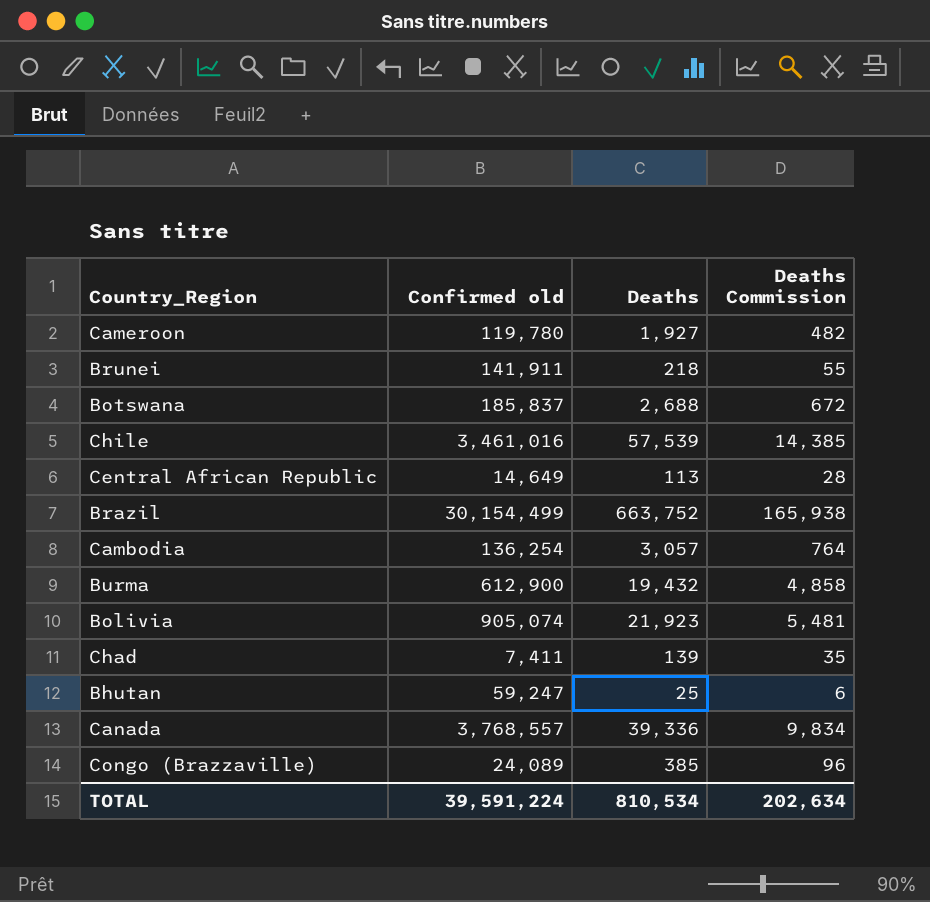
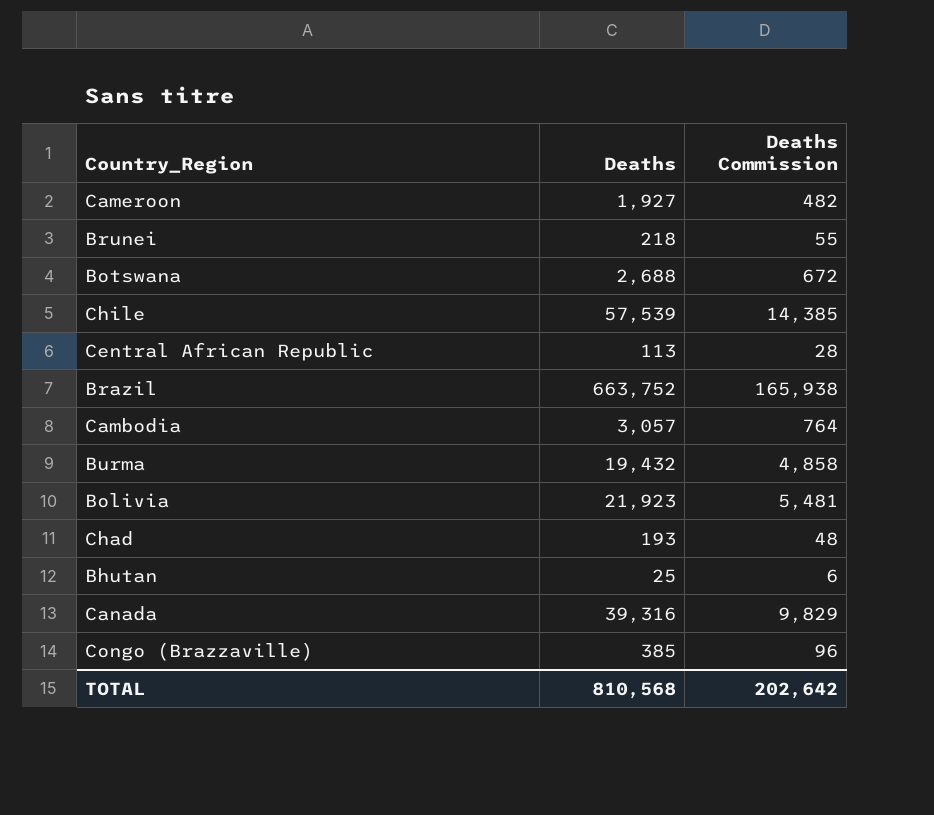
column Confirmed old | position: 2 -> none
Chad | Deaths: 139 -> 193
Chad | Deaths Commission: 35 -> 48
Canada | Deaths: 39,336 -> 39,316
Canada | Deaths Commission: 9,834 -> 9,829
TOTAL | Deaths: 810,534 -> 810,568
TOTAL | Deaths Commission: 202,634 -> 202,642

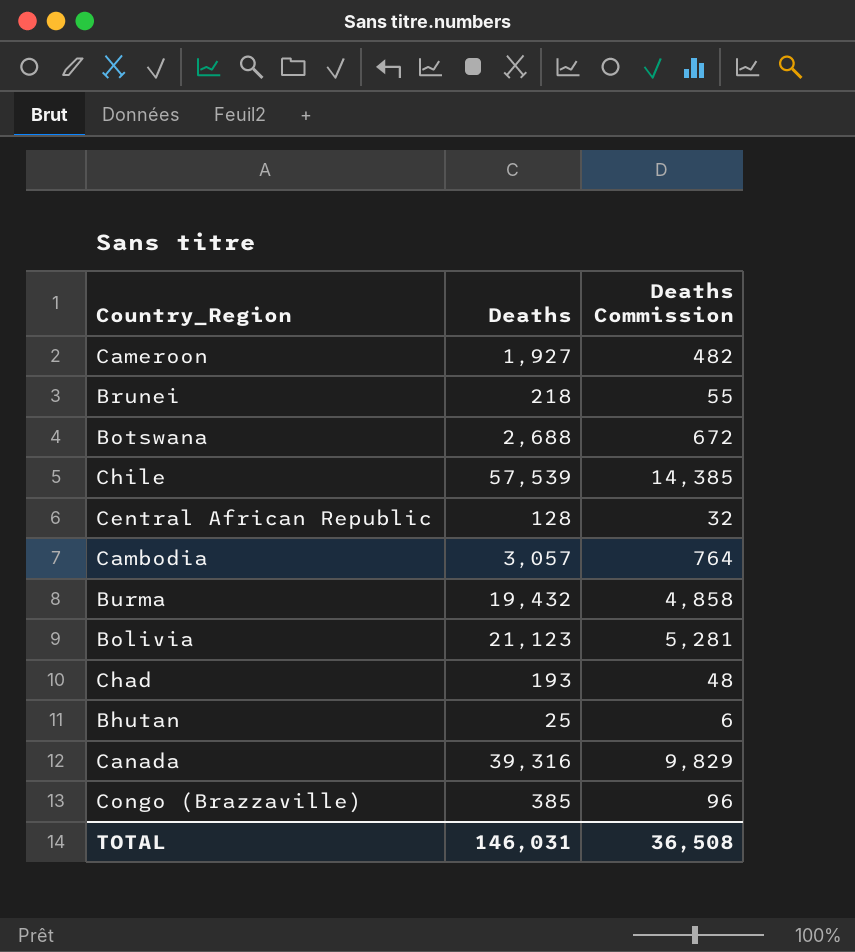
row Brazil: 663,752 | 165,938 -> none
Central African Republic | Deaths: 113 -> 128
Central African Republic | Deaths Commission: 28 -> 32
Bolivia | Deaths: 21,923 -> 21,123
Bolivia | Deaths Commission: 5,481 -> 5,281
TOTAL | Deaths: 810,568 -> 146,031
TOTAL | Deaths Commission: 202,642 -> 36,508

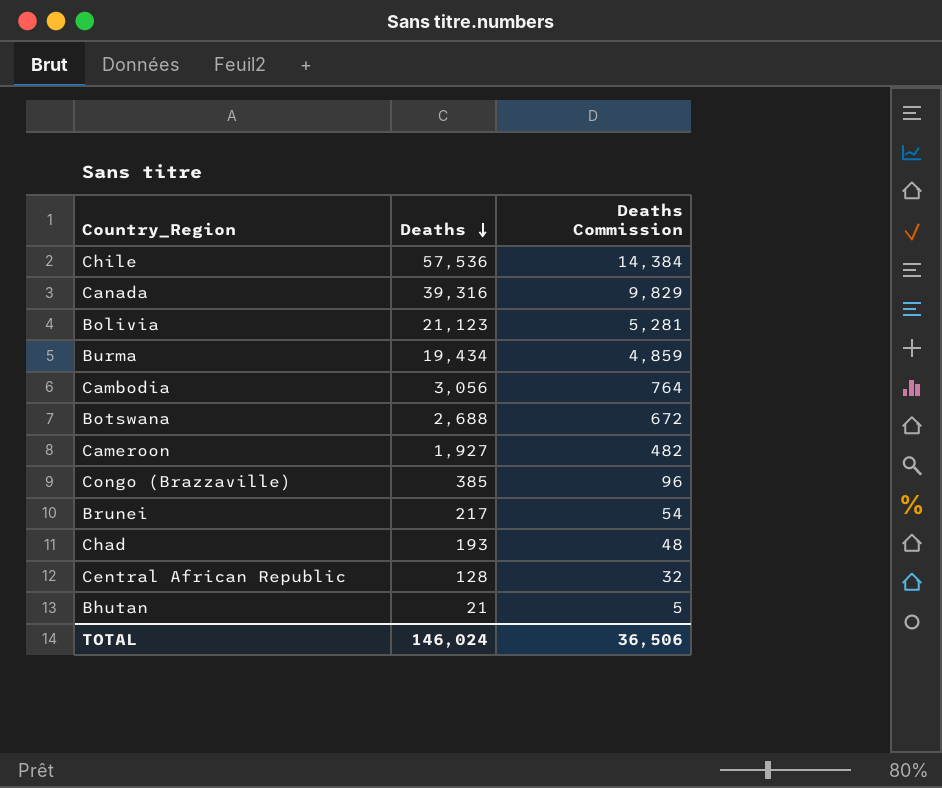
row order: none -> Deaths descending
Chile | Deaths: 57,539 -> 57,536
Chile | Deaths Commission: 14,385 -> 14,384
Burma | Deaths: 19,432 -> 19,434
Burma | Deaths Commission: 4,858 -> 4,859
Cambodia | Deaths: 3,057 -> 3,056
Brunei | Deaths: 218 -> 217
Brunei | Deaths Commission: 55 -> 54
Bhutan | Deaths: 25 -> 21
Bhutan | Deaths Commission: 6 -> 5
TOTAL | Deaths: 146,031 -> 146,024
TOTAL | Deaths Commission: 36,508 -> 36,506

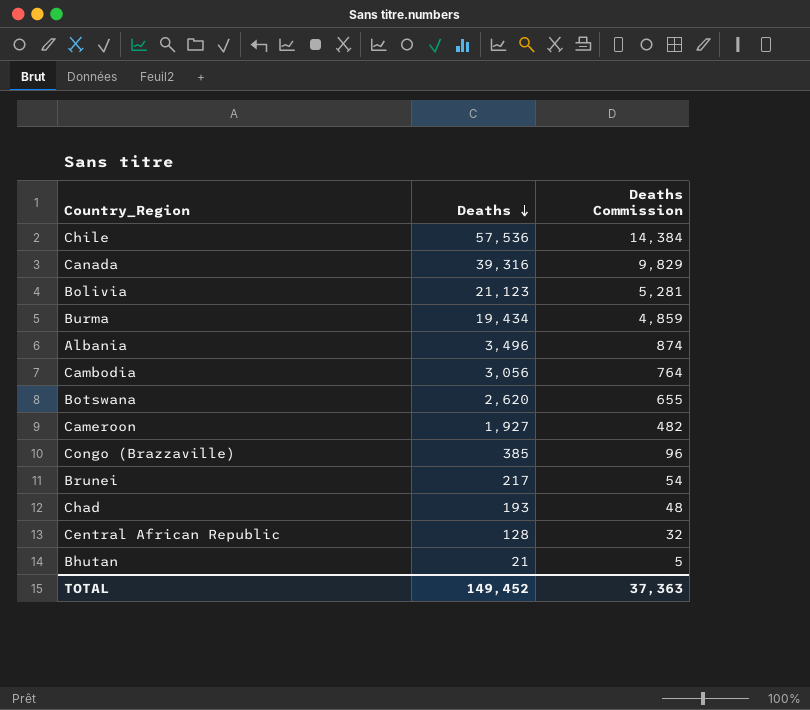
row Albania: none -> 3,496 | 874
Botswana | Deaths: 2,688 -> 2,620
Botswana | Deaths Commission: 672 -> 655
TOTAL | Deaths: 146,024 -> 149,452
TOTAL | Deaths Commission: 36,506 -> 37,363

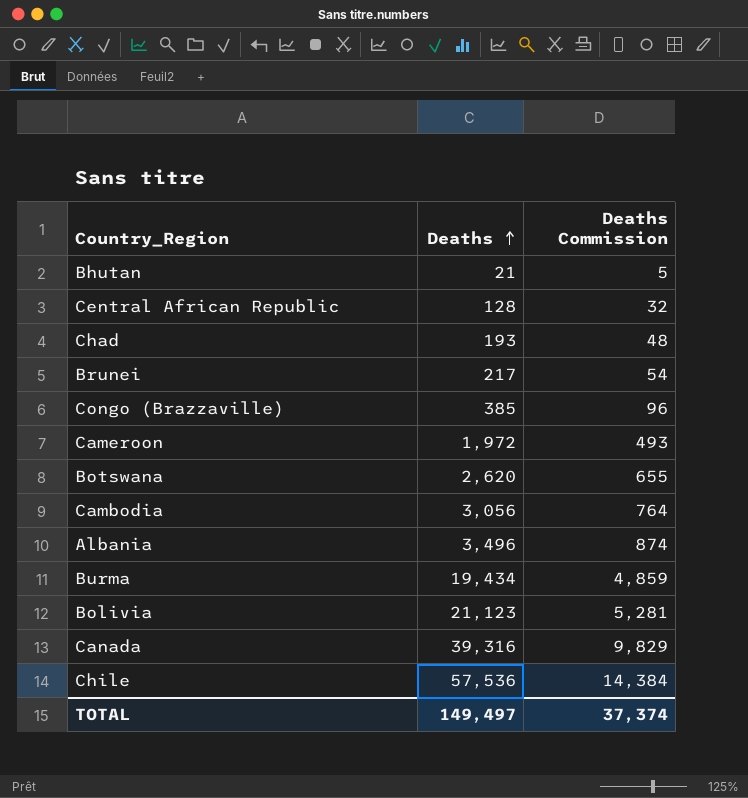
row order: Deaths descending -> Deaths ascending
Cameroon | Deaths: 1,927 -> 1,972
Cameroon | Deaths Commission: 482 -> 493
TOTAL | Deaths: 149,452 -> 149,497
TOTAL | Deaths Commission: 37,363 -> 37,374

